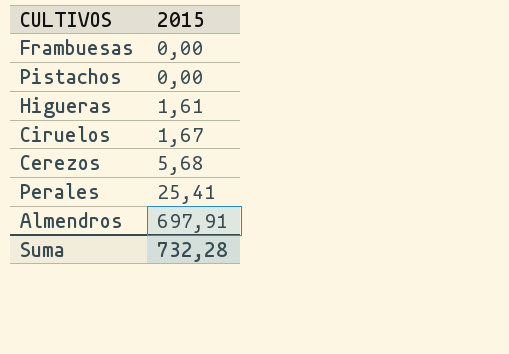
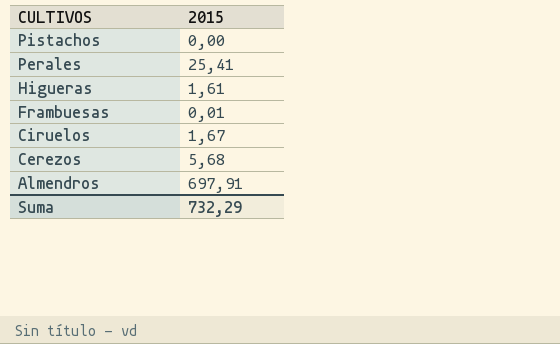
row order: 2015 ascending -> CULTIVOS descending
Frambuesas | 2015: 0,00 -> 0,01
Suma | 2015: 732,28 -> 732,29

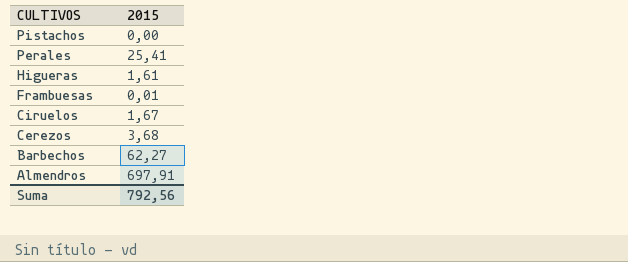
Cerezos | 2015: 5,68 -> 3,68
row Barbechos: none -> 62,27
Suma | 2015: 732,29 -> 792,56

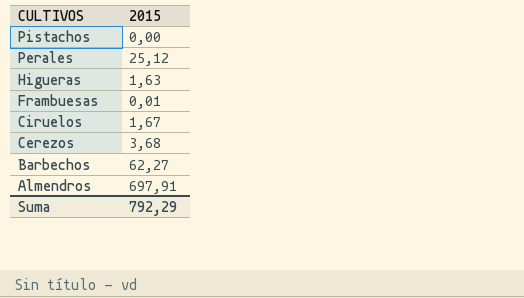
Perales | 2015: 25,41 -> 25,12
Higueras | 2015: 1,61 -> 1,63
Suma | 2015: 792,56 -> 792,29

